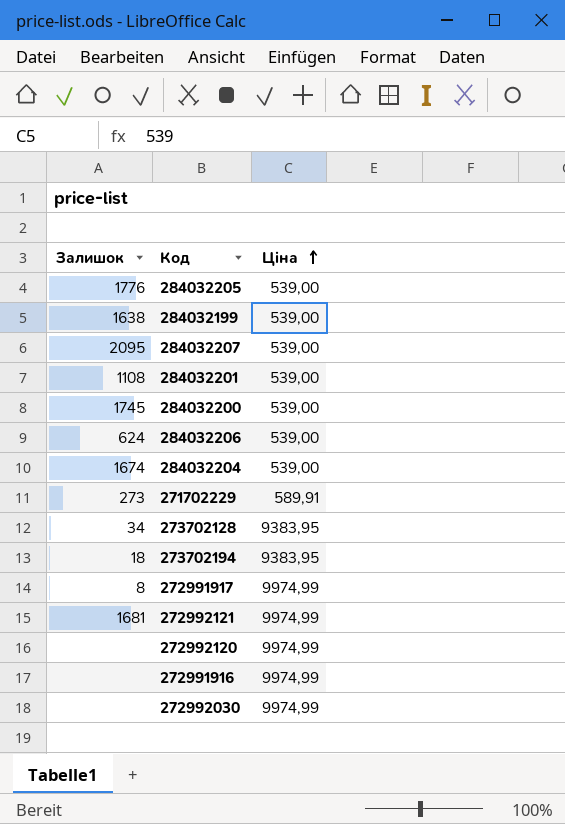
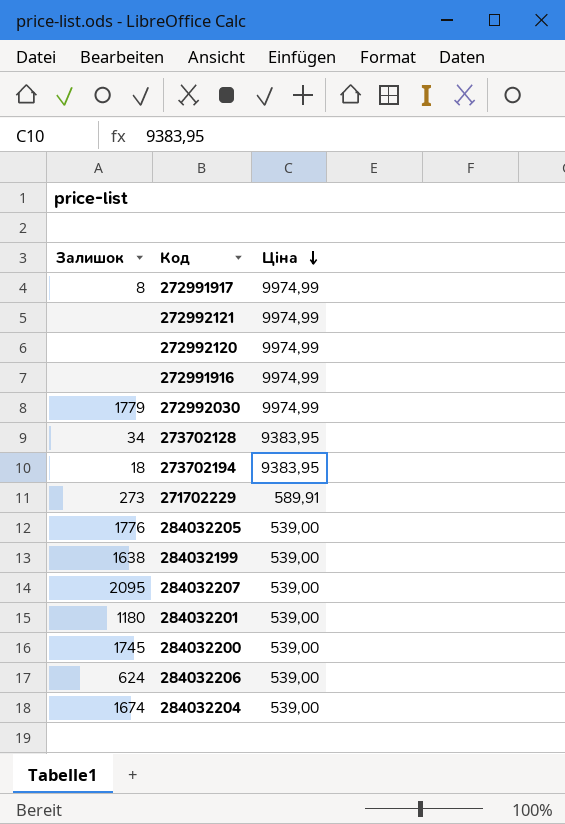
row order: Ціна ascending -> Ціна descending
272992121 | Залишок: 1681 -> none
272992030 | Залишок: none -> 1779
284032201 | Залишок: 1108 -> 1180

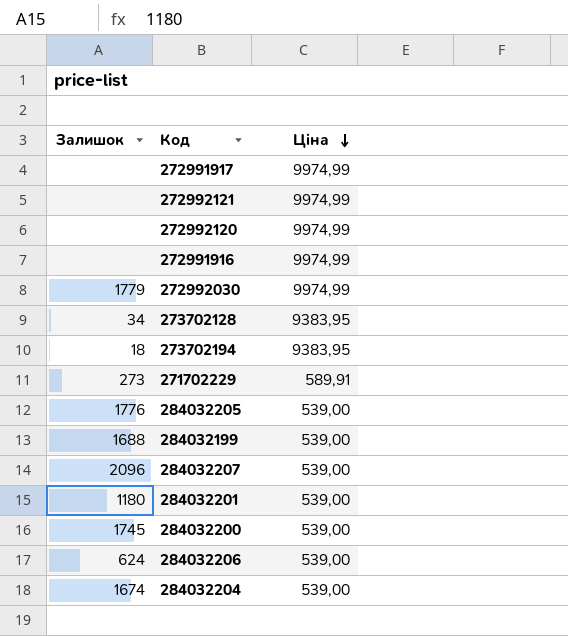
272991917 | Залишок: 8 -> none
284032199 | Залишок: 1638 -> 1688
284032207 | Залишок: 2095 -> 2096

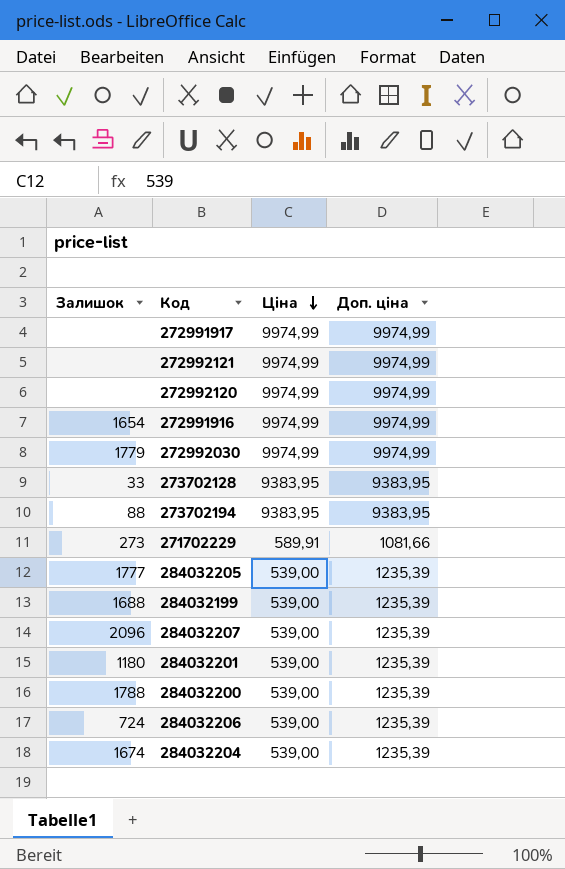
column Доп. ціна | position: none -> 4
272991916 | Залишок: none -> 1654
273702128 | Залишок: 34 -> 33
273702194 | Залишок: 18 -> 88
284032205 | Залишок: 1776 -> 1777
284032200 | Залишок: 1745 -> 1788
284032206 | Залишок: 624 -> 724

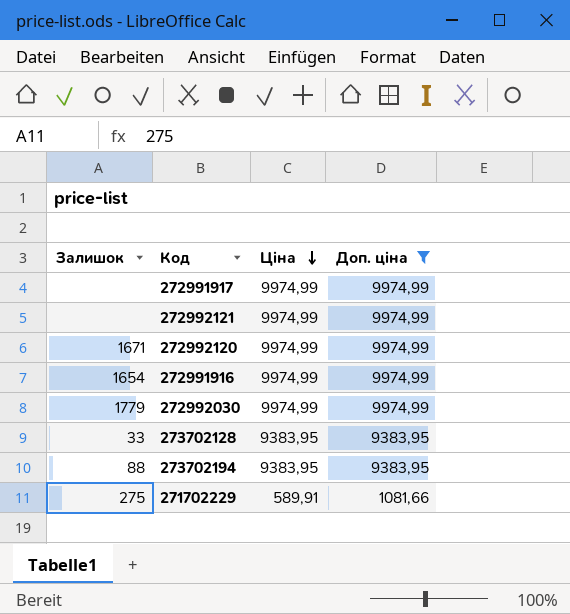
filter: none -> Доп. ціна != 1235,39
272992120 | Залишок: none -> 1671
271702229 | Залишок: 273 -> 275

